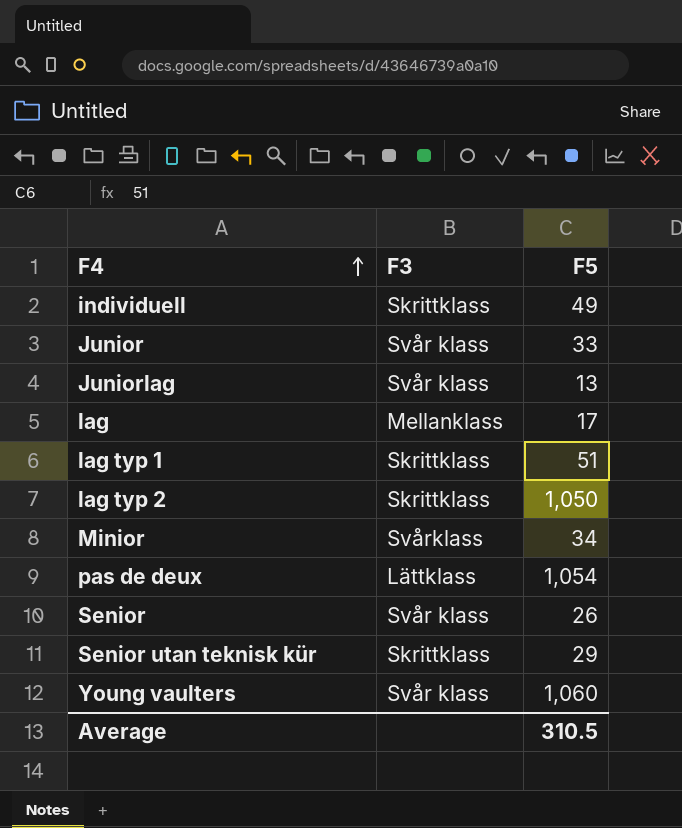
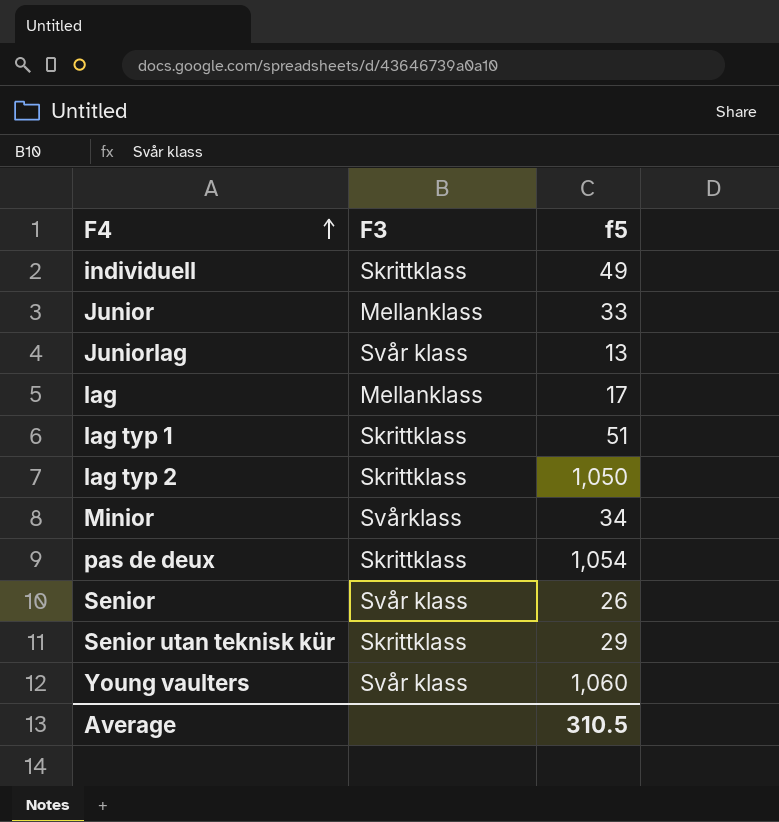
column name: F5 -> f5
Junior | F3: Svår klass -> Mellanklass
pas de deux | F3: Lättklass -> Skrittklass

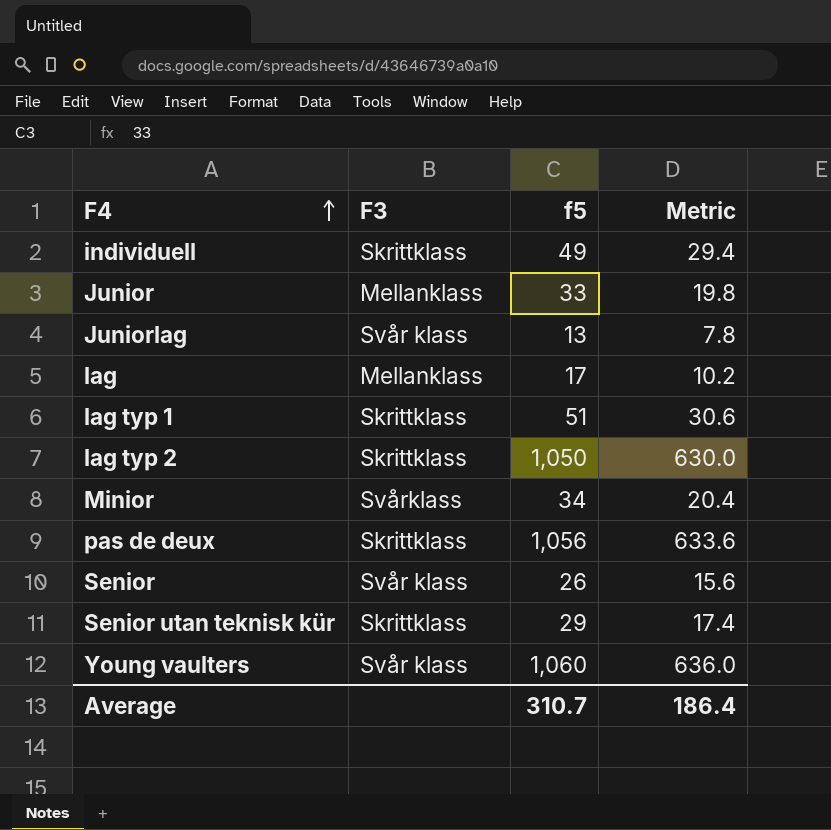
column Metric | formula: none -> [f5] * 0.6
pas de deux | f5: 1,054 -> 1,056
Average | f5: 310.5 -> 310.7

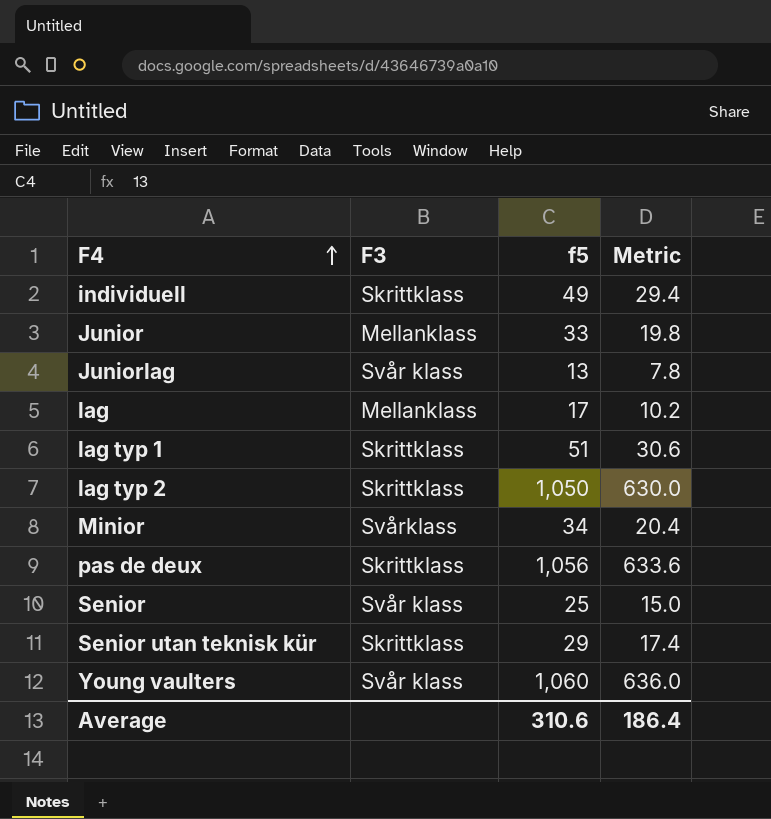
Senior | f5: 26 -> 25
Senior | Metric: 15.6 -> 15.0
Average | f5: 310.7 -> 310.6

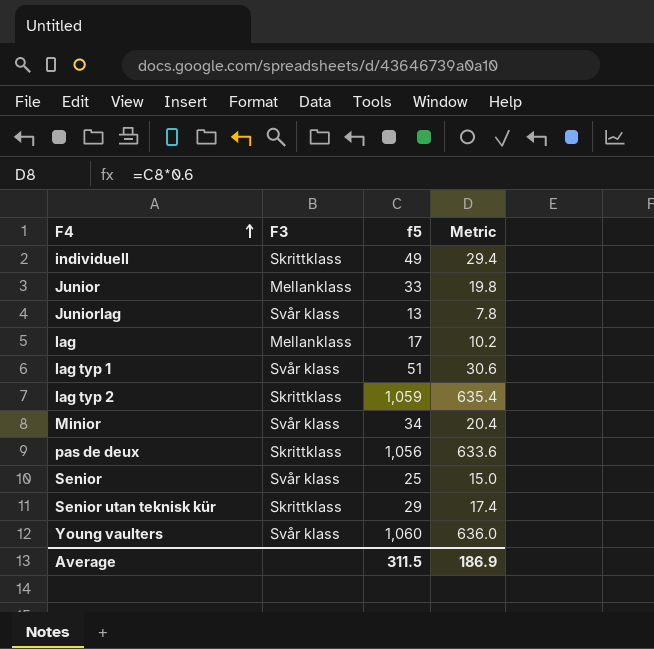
lag typ 1 | F3: Skrittklass -> Svår klass
lag typ 2 | f5: 1,050 -> 1,059
lag typ 2 | Metric: 630.0 -> 635.4
Minior | F3: Svårklass -> Svår klass
Average | f5: 310.6 -> 311.5
Average | Metric: 186.4 -> 186.9

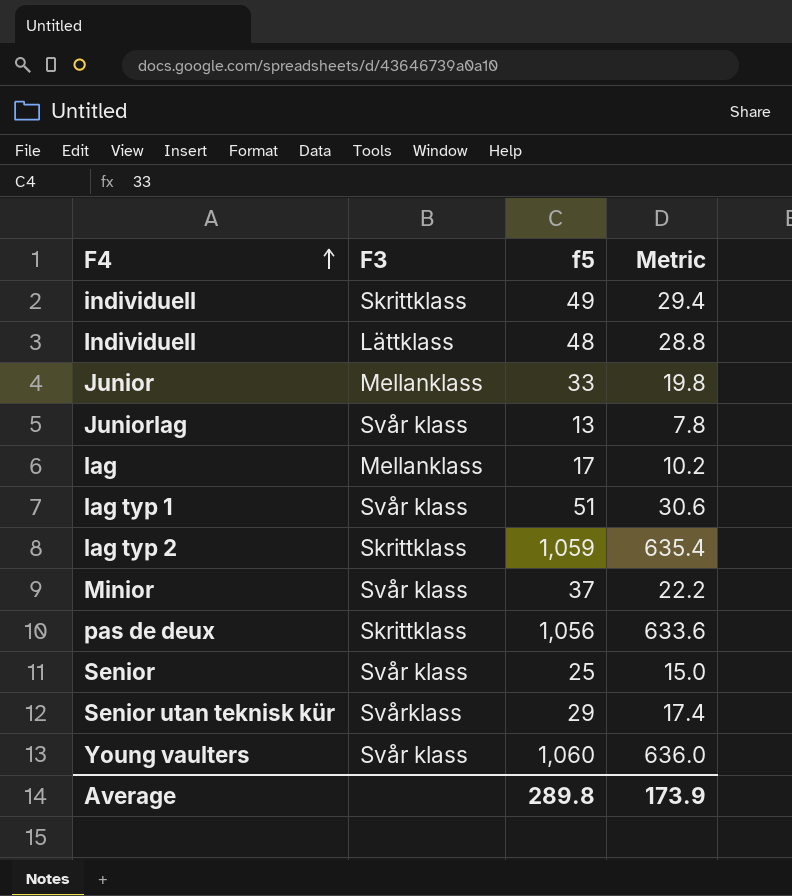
row Individuell: none -> Lättklass | 48 | 28.8
Minior | f5: 34 -> 37
Minior | Metric: 20.4 -> 22.2
Senior utan teknisk kür | F3: Skrittklass -> Svårklass
Average | f5: 311.5 -> 289.8
Average | Metric: 186.9 -> 173.9

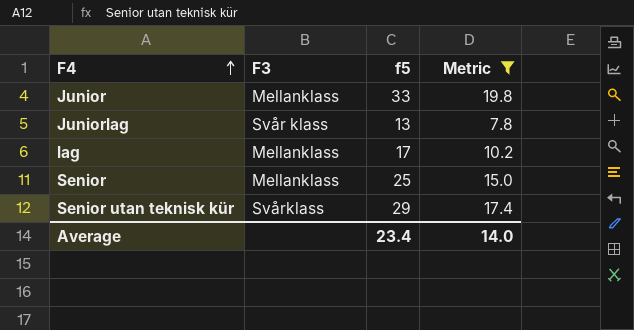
filter: none -> Metric <= 19.8
Senior | F3: Svår klass -> Mellanklass
Average | f5: 289.8 -> 23.4
Average | Metric: 173.9 -> 14.0

